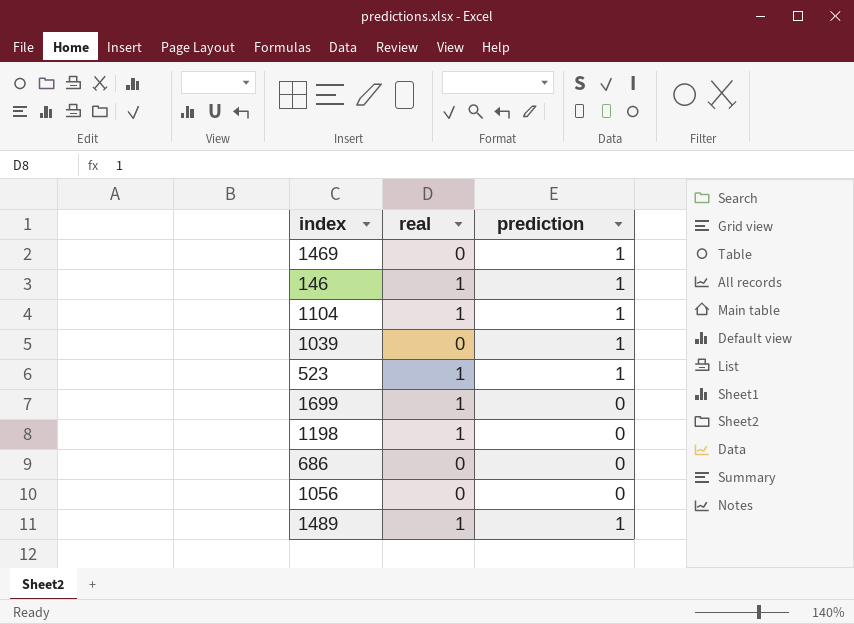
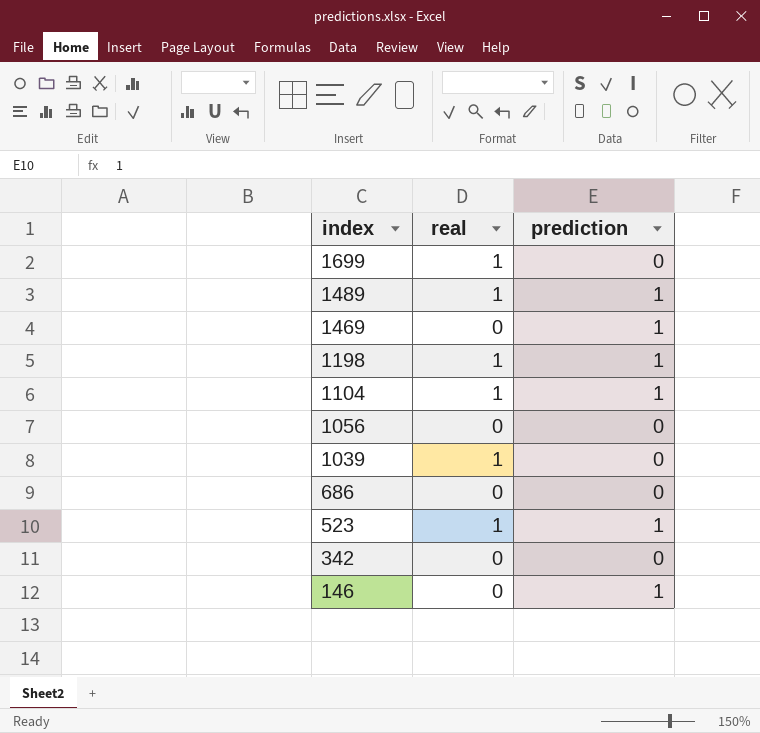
row order: none -> index descending
1198 | prediction: 0 -> 1
1039 | real: 0 -> 1
1039 | prediction: 1 -> 0
row 342: none -> 0 | 0
146 | real: 1 -> 0

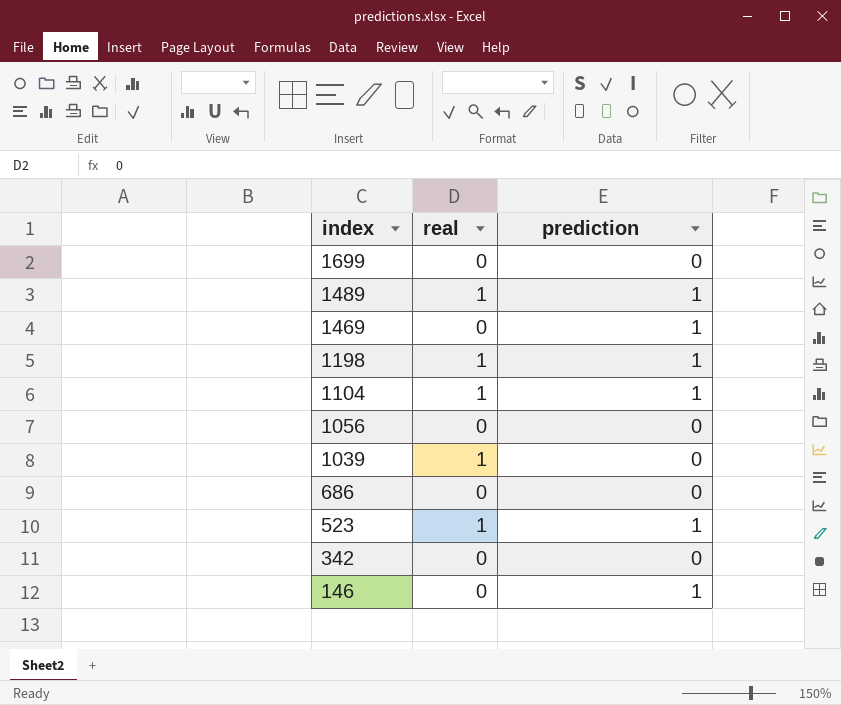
1699 | real: 1 -> 0

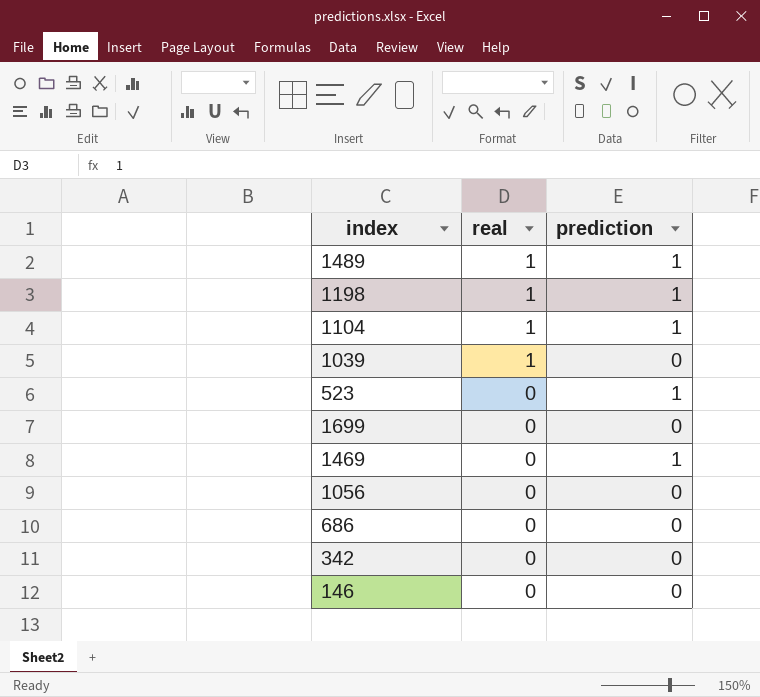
row order: index descending -> real descending
523 | real: 1 -> 0
146 | prediction: 1 -> 0

